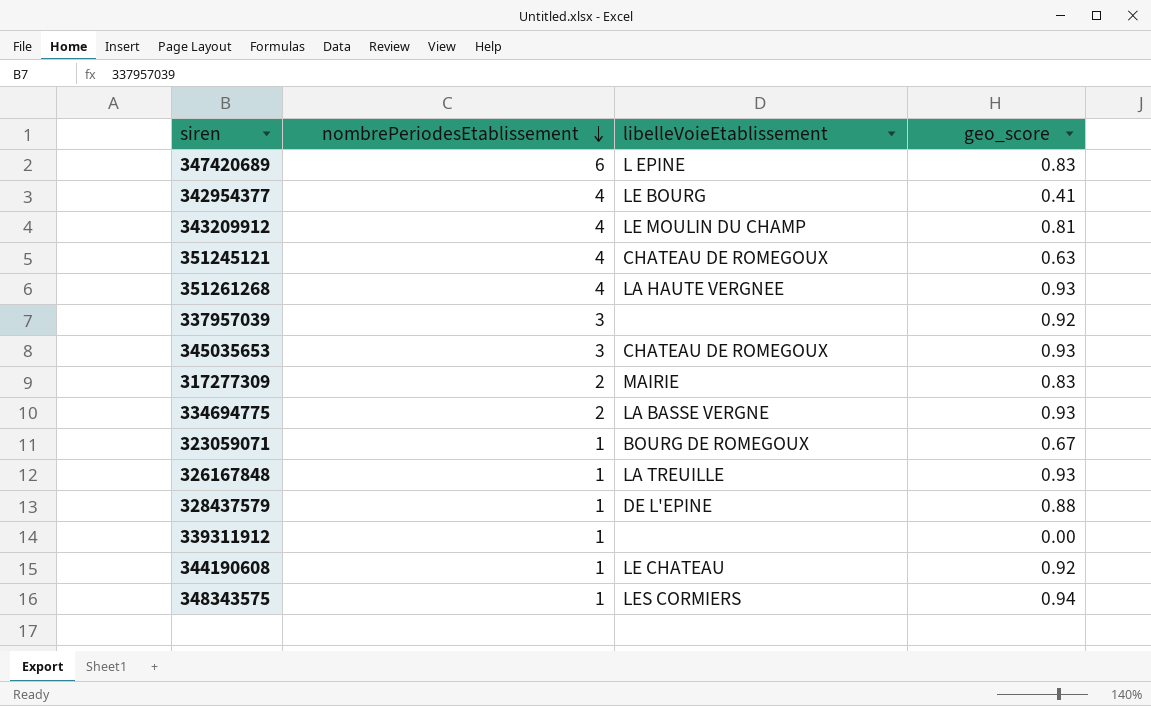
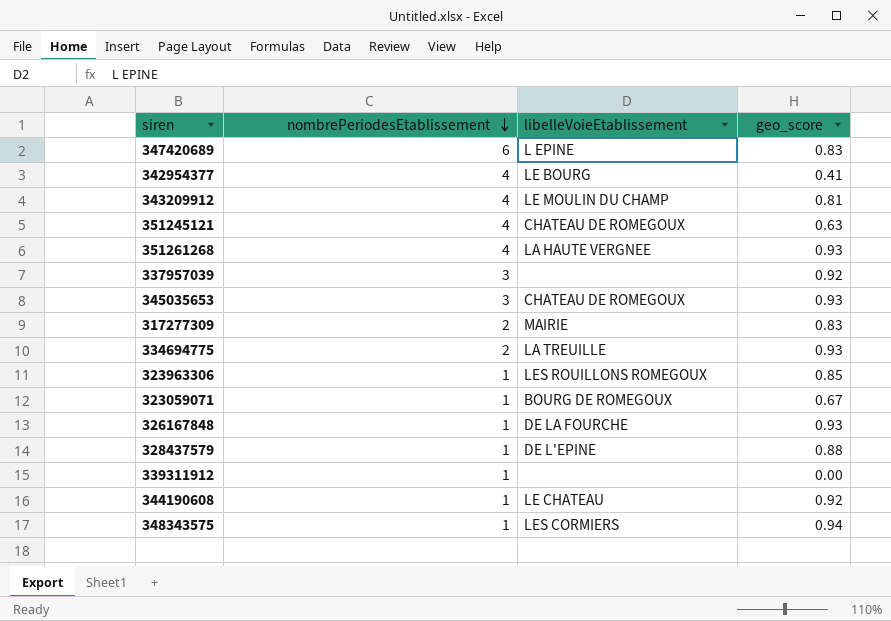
334694775 | libelleVoieEtablissement: LA BASSE VERGNE -> LA TREUILLE
row 323963306: none -> 1 | LES ROUILLONS ROMEGOUX | 0.85
326167848 | libelleVoieEtablissement: LA TREUILLE -> DE LA FOURCHE

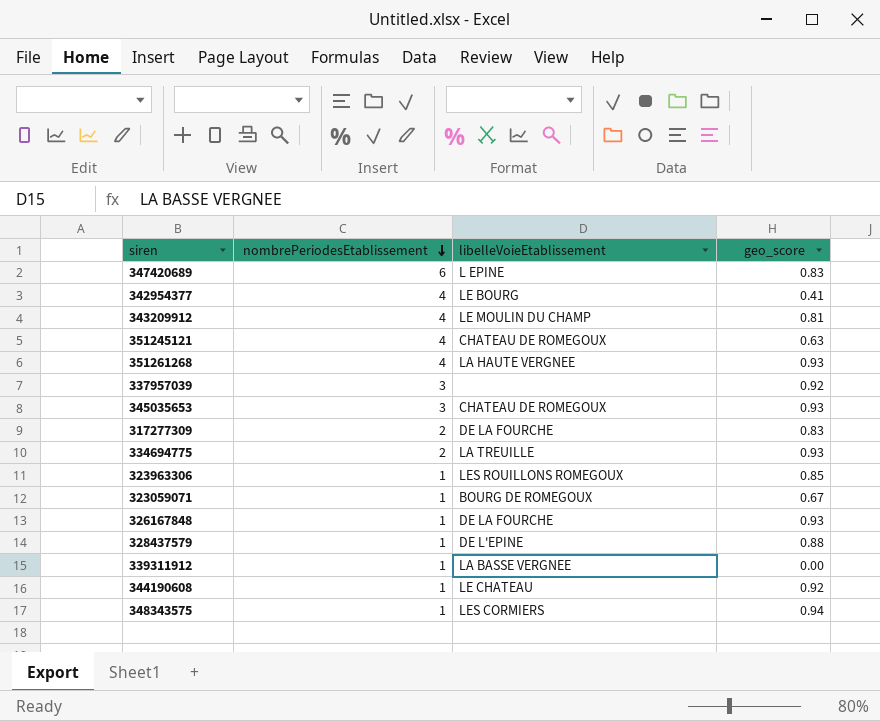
317277309 | libelleVoieEtablissement: MAIRIE -> DE LA FOURCHE
339311912 | libelleVoieEtablissement: none -> LA BASSE VERGNEE

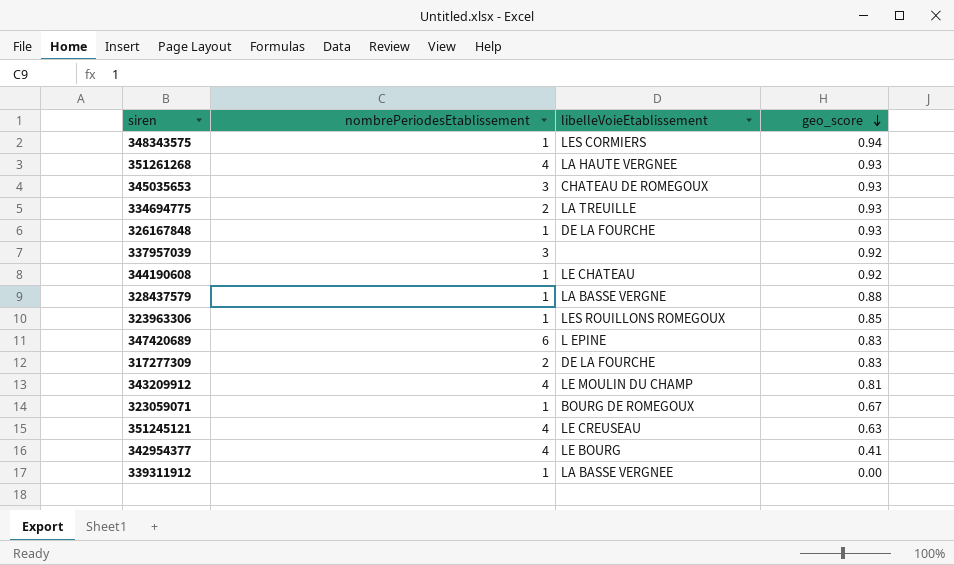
row order: nombrePeriodesEtablissement descending -> geo_score descending
328437579 | libelleVoieEtablissement: DE L'EPINE -> LA BASSE VERGNE
351245121 | libelleVoieEtablissement: CHATEAU DE ROMEGOUX -> LE CREUSEAU

